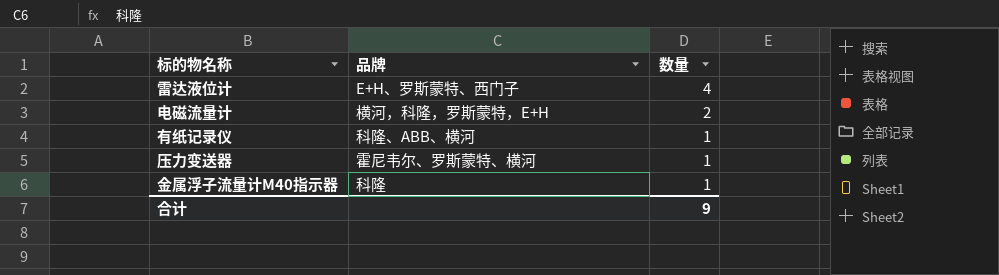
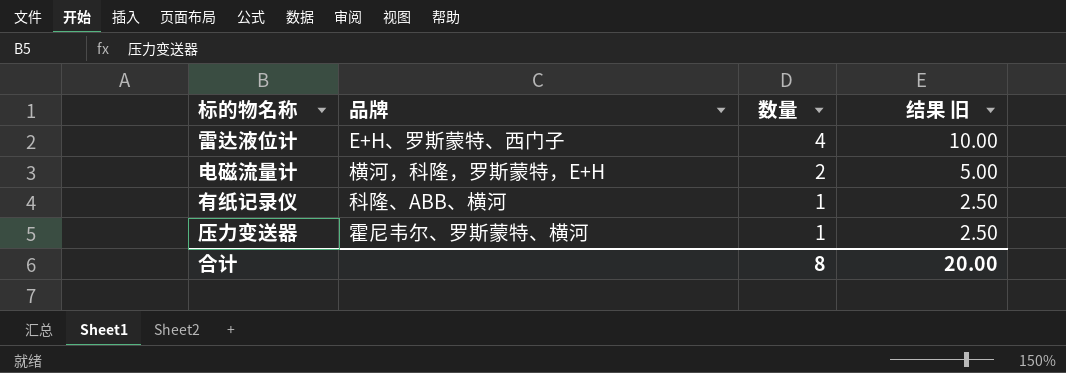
column 结果 旧 | formula: none -> [数量] * 2.5
row 金属浮子流量计M40指示器: 科隆 | 1 -> none
合计 | 数量: 9 -> 8

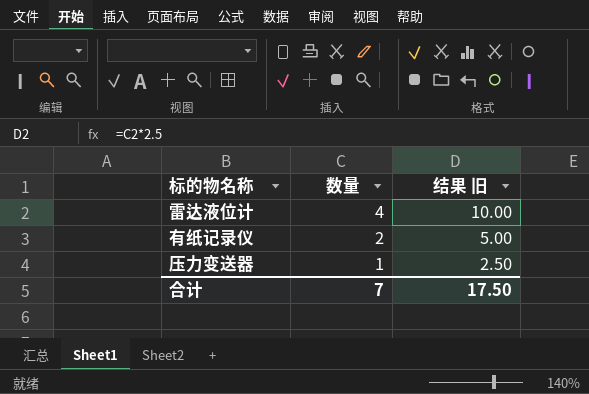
column 品牌 | position: 2 -> none
row 电磁流量计: 横河，科隆，罗斯蒙特，E+H | 2 | 5.00 -> none
有纸记录仪 | 数量: 1 -> 2
有纸记录仪 | 结果 旧: 2.50 -> 5.00
合计 | 数量: 8 -> 7
合计 | 结果 旧: 20.00 -> 17.50

